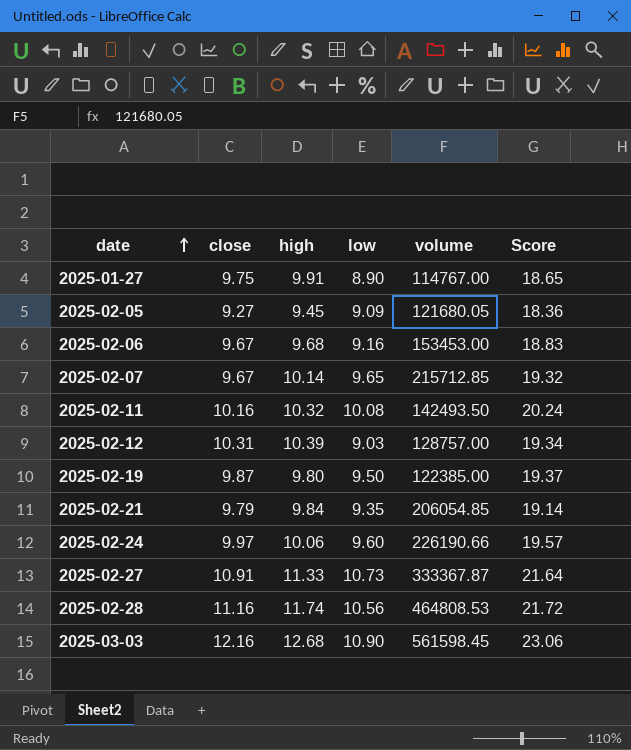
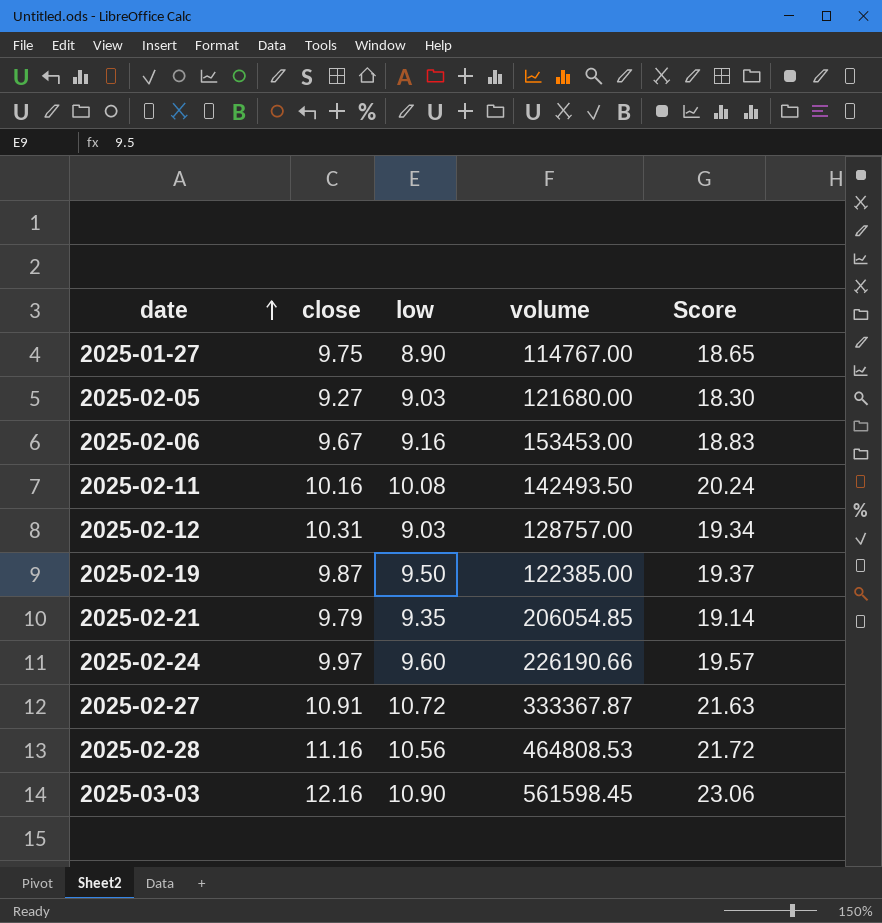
column high | position: 3 -> none
row 2025-02-07: 9.67 | 10.14 | 9.65 | 215712.85 | 19.32 -> none
2025-02-05 | low: 9.09 -> 9.03
2025-02-05 | volume: 121680.05 -> 121680.00
2025-02-05 | Score: 18.36 -> 18.30
2025-02-27 | low: 10.73 -> 10.72
2025-02-27 | Score: 21.64 -> 21.63

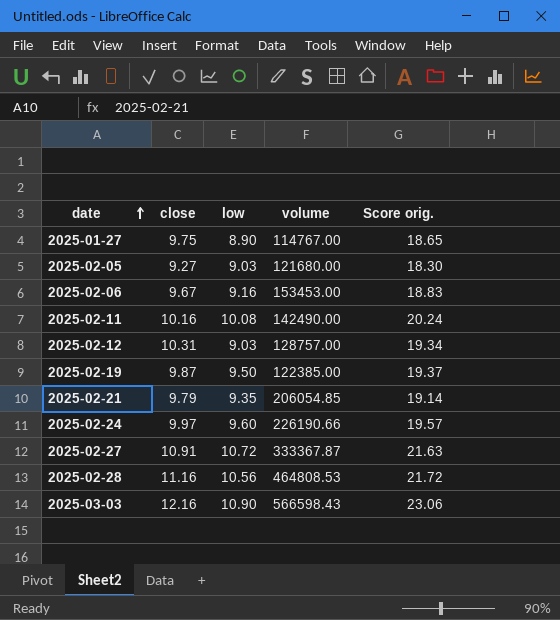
column name: Score -> Score orig.
2025-02-11 | volume: 142493.50 -> 142490.00
2025-03-03 | volume: 561598.45 -> 566598.43

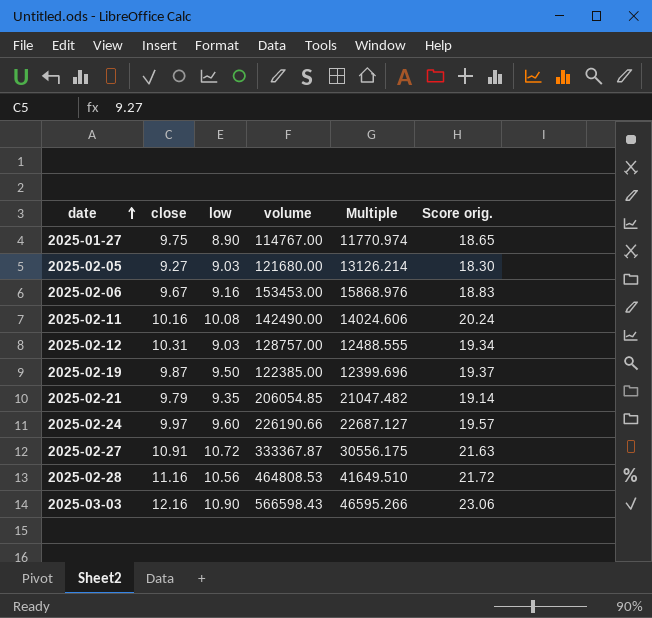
column Multiple | formula: none -> [volume] / [close]

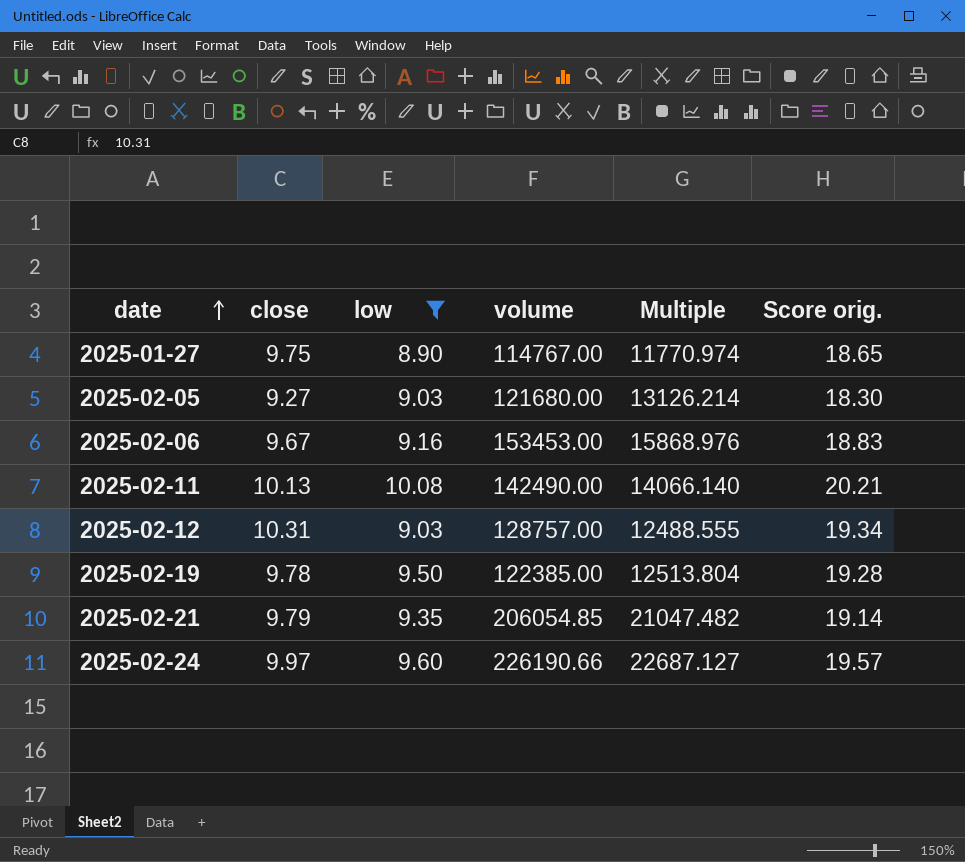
filter: none -> low <= 10.08
2025-02-11 | close: 10.16 -> 10.13
2025-02-11 | Multiple: 14024.606 -> 14066.140
2025-02-11 | Score orig.: 20.24 -> 20.21
2025-02-19 | close: 9.87 -> 9.78
2025-02-19 | Multiple: 12399.696 -> 12513.804
2025-02-19 | Score orig.: 19.37 -> 19.28

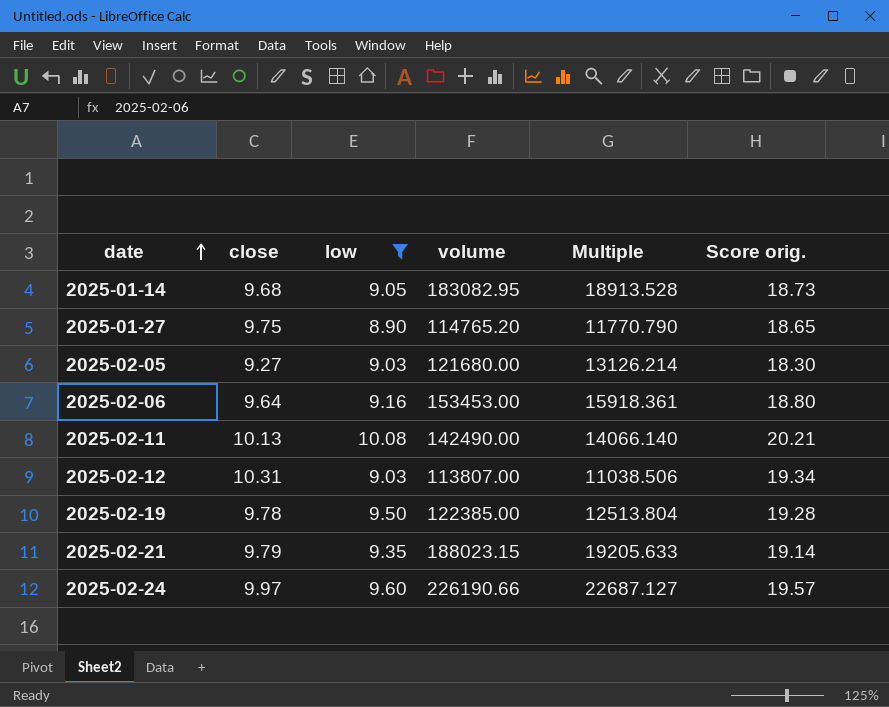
row 2025-01-14: none -> 9.68 | 9.05 | 183082.95 | 18913.528 | 18.73
2025-01-27 | volume: 114767.00 -> 114765.20
2025-01-27 | Multiple: 11770.974 -> 11770.790
2025-02-06 | close: 9.67 -> 9.64
2025-02-06 | Multiple: 15868.976 -> 15918.361
2025-02-06 | Score orig.: 18.83 -> 18.80
2025-02-12 | volume: 128757.00 -> 113807.00
2025-02-12 | Multiple: 12488.555 -> 11038.506
2025-02-21 | volume: 206054.85 -> 188023.15
2025-02-21 | Multiple: 21047.482 -> 19205.633

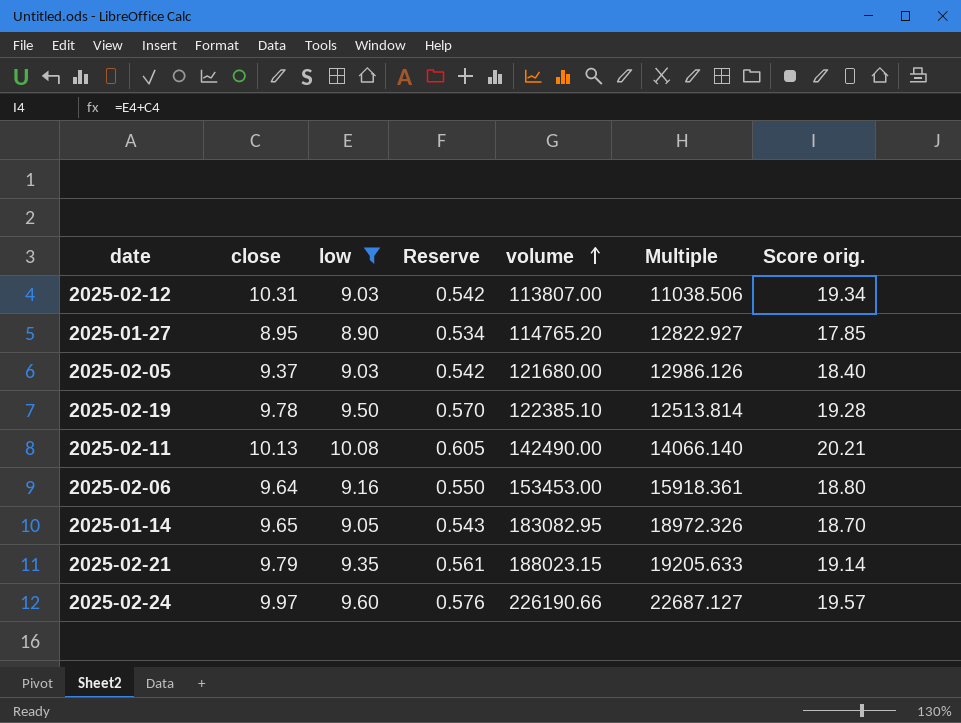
row order: date ascending -> volume ascending
column Reserve | formula: none -> [low] * 0.06
2025-01-27 | close: 9.75 -> 8.95
2025-01-27 | Multiple: 11770.790 -> 12822.927
2025-01-27 | Score orig.: 18.65 -> 17.85
2025-02-05 | close: 9.27 -> 9.37
2025-02-05 | Multiple: 13126.214 -> 12986.126
2025-02-05 | Score orig.: 18.30 -> 18.40
2025-02-19 | volume: 122385.00 -> 122385.10
2025-02-19 | Multiple: 12513.804 -> 12513.814
2025-01-14 | close: 9.68 -> 9.65
2025-01-14 | Multiple: 18913.528 -> 18972.326
2025-01-14 | Score orig.: 18.73 -> 18.70

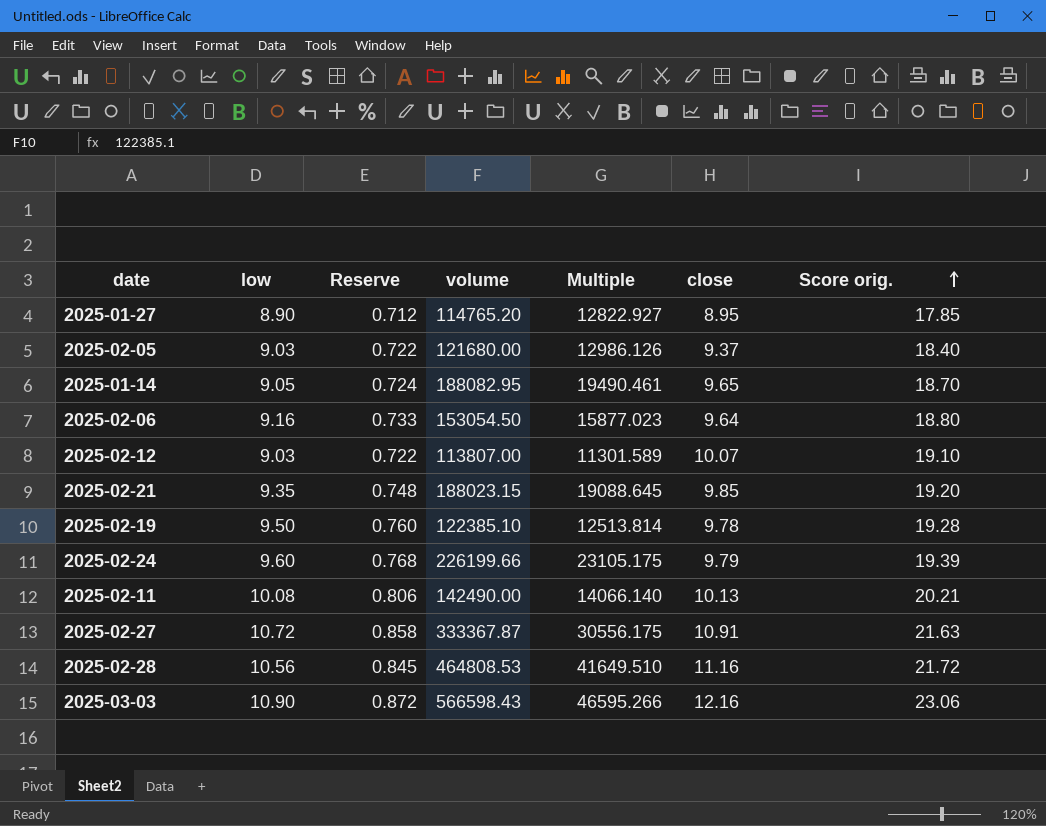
filter: low <= 10.08 -> none
row order: volume ascending -> Score orig. ascending
column Reserve | formula: [low] * 0.06 -> [low] * 0.08
column close | position: 2 -> 6
2025-01-14 | volume: 183082.95 -> 188082.95
2025-01-14 | Multiple: 18972.326 -> 19490.461
2025-02-06 | volume: 153453.00 -> 153054.50
2025-02-06 | Multiple: 15918.361 -> 15877.023
2025-02-12 | Multiple: 11038.506 -> 11301.589
2025-02-12 | close: 10.31 -> 10.07
2025-02-12 | Score orig.: 19.34 -> 19.10
2025-02-21 | Multiple: 19205.633 -> 19088.645
2025-02-21 | close: 9.79 -> 9.85
2025-02-21 | Score orig.: 19.14 -> 19.20
2025-02-24 | volume: 226190.66 -> 226199.66
2025-02-24 | Multiple: 22687.127 -> 23105.175
2025-02-24 | close: 9.97 -> 9.79
2025-02-24 | Score orig.: 19.57 -> 19.39

